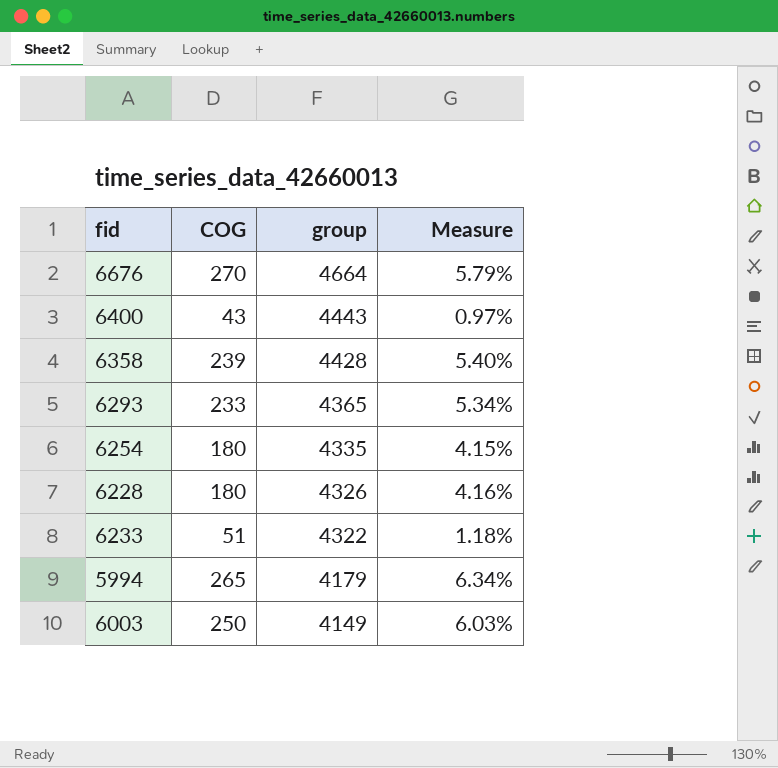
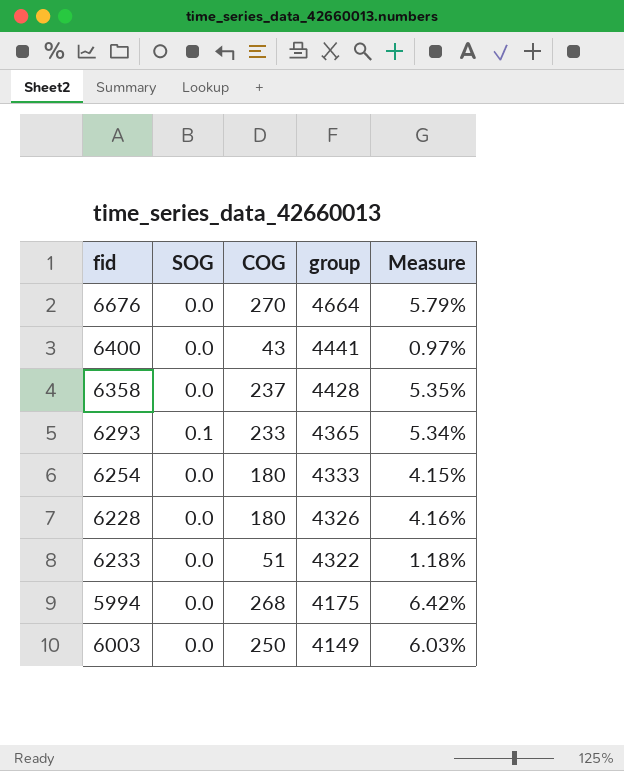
column SOG | position: none -> 2
6400 | group: 4443 -> 4441
6358 | COG: 239 -> 237
6358 | Measure: 5.40% -> 5.35%
6254 | group: 4335 -> 4333
5994 | COG: 265 -> 268
5994 | group: 4179 -> 4175
5994 | Measure: 6.34% -> 6.42%

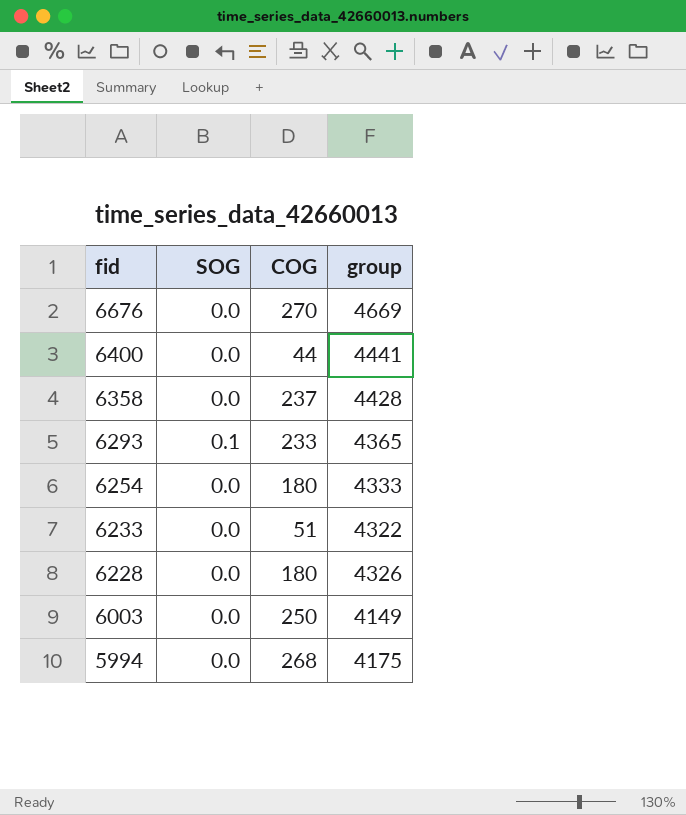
row order: group descending -> fid descending
column Measure | formula: [COG] / [group] -> none
6676 | group: 4664 -> 4669
6400 | COG: 43 -> 44

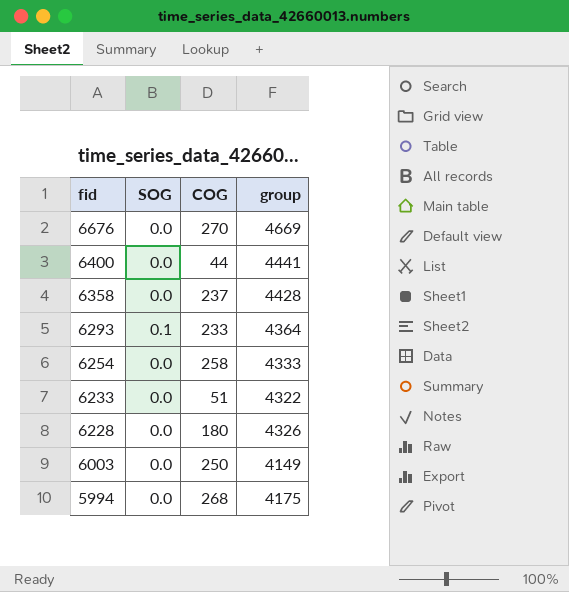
6293 | group: 4365 -> 4364
6254 | COG: 180 -> 258

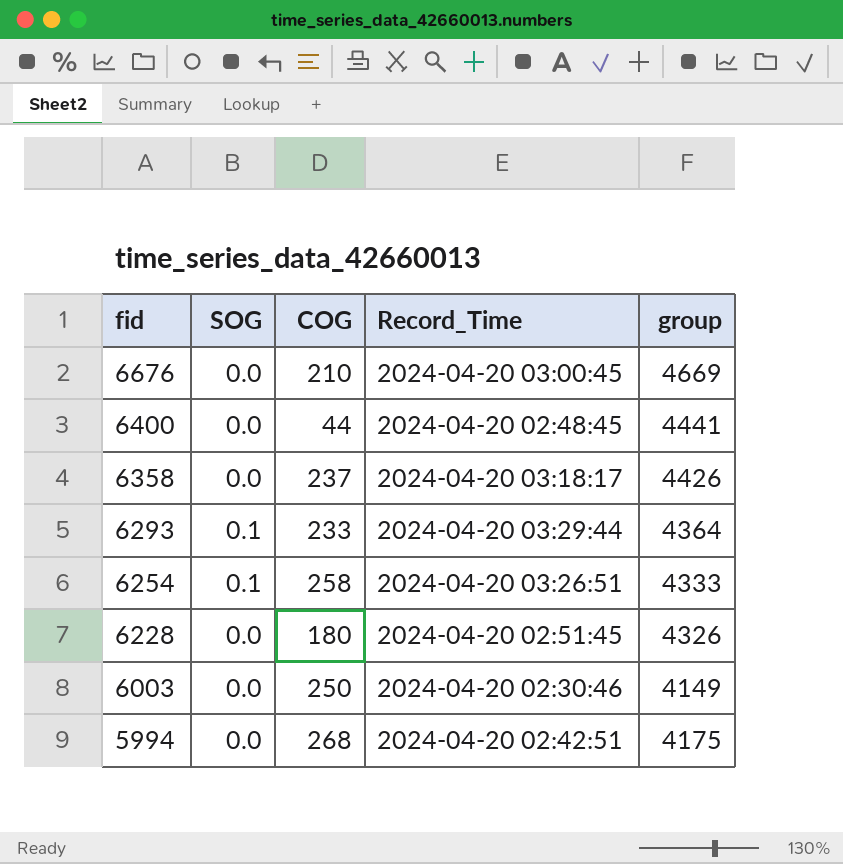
column Record_Time | position: none -> 4
row 6233: 0.0 | 51 | 4322 -> none
6676 | COG: 270 -> 210
6358 | group: 4428 -> 4426
6254 | SOG: 0.0 -> 0.1

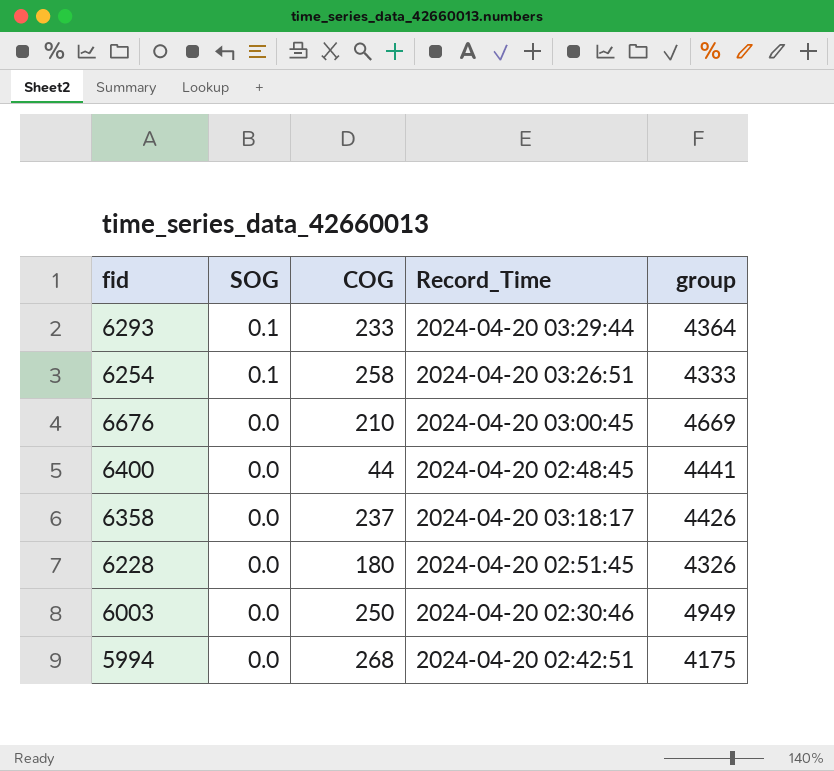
row order: fid descending -> SOG descending
6003 | group: 4149 -> 4949

